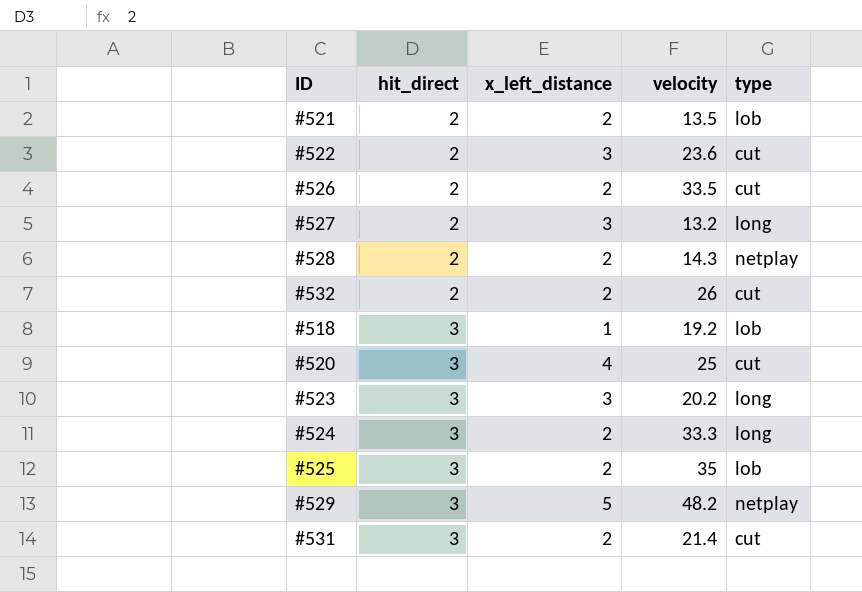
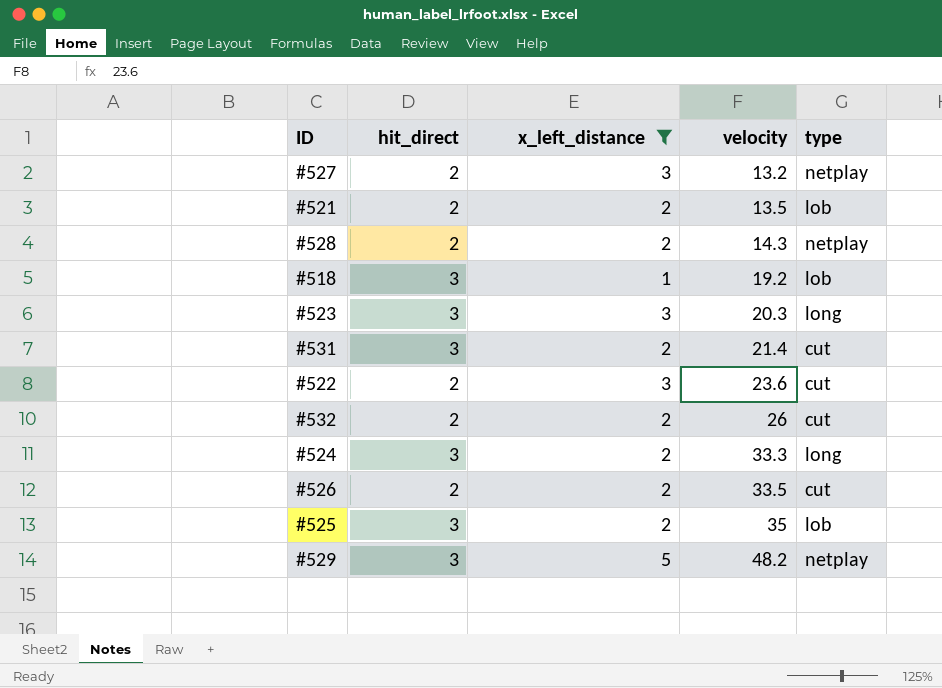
filter: none -> x_left_distance != 4
row order: hit_direct ascending -> velocity ascending
#527 | type: long -> netplay
#523 | velocity: 20.2 -> 20.3

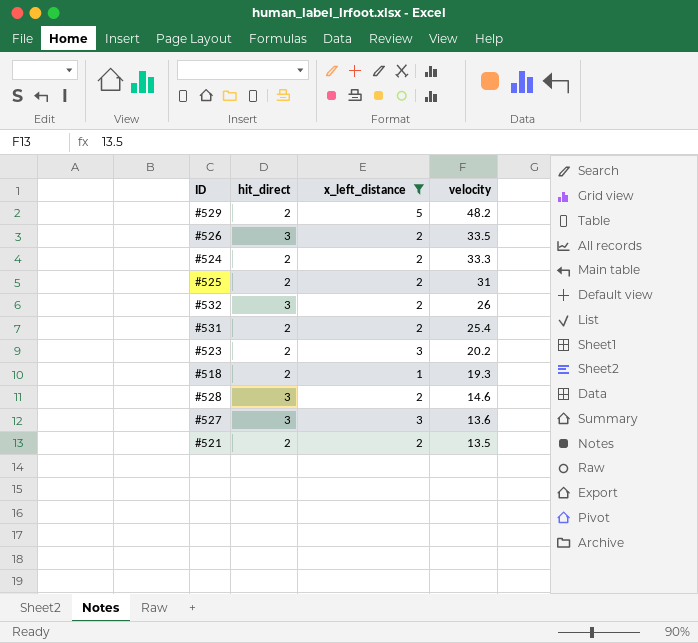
row order: velocity ascending -> velocity descending
column type | position: 5 -> none
row #522: 2 | 3 | 23.6 | cut -> none
#529 | hit_direct: 3 -> 2
#526 | hit_direct: 2 -> 3
#524 | hit_direct: 3 -> 2
#525 | hit_direct: 3 -> 2
#525 | velocity: 35 -> 31
#532 | hit_direct: 2 -> 3
#531 | hit_direct: 3 -> 2
#531 | velocity: 21.4 -> 25.4
#523 | hit_direct: 3 -> 2
#523 | velocity: 20.3 -> 20.2
#518 | hit_direct: 3 -> 2
#518 | velocity: 19.2 -> 19.3
#528 | hit_direct: 2 -> 3
#528 | velocity: 14.3 -> 14.6
#527 | hit_direct: 2 -> 3
#527 | velocity: 13.2 -> 13.6

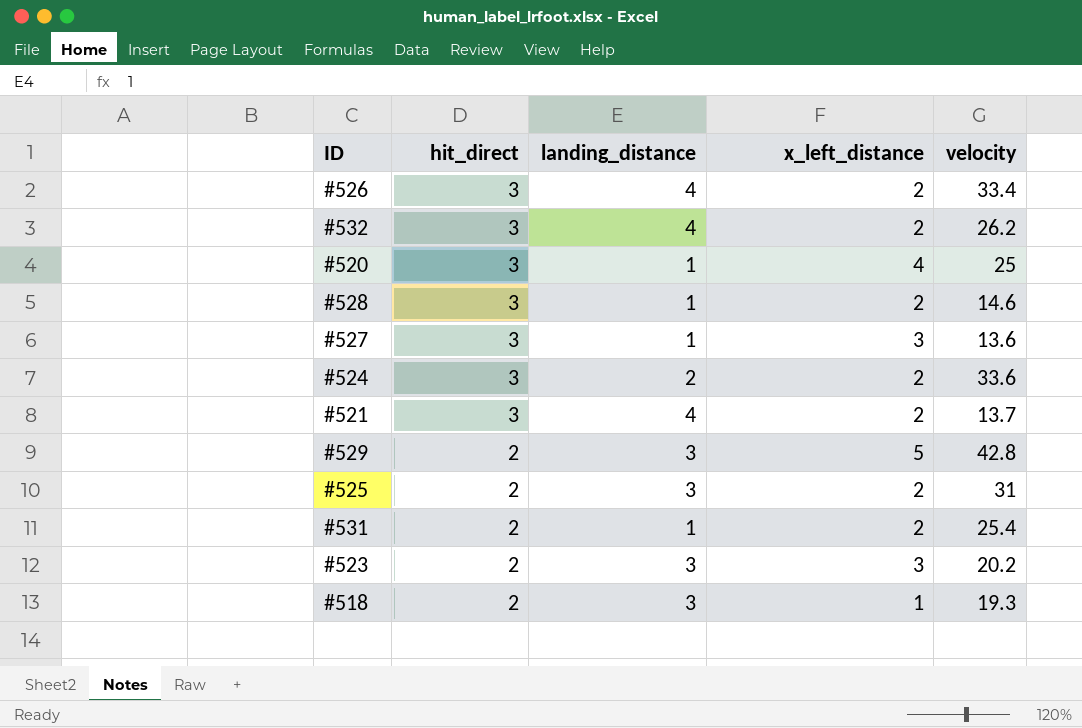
filter: x_left_distance != 4 -> none
row order: velocity descending -> hit_direct descending
column landing_distance | position: none -> 3
#526 | velocity: 33.5 -> 33.4
#532 | velocity: 26 -> 26.2
#524 | hit_direct: 2 -> 3
#524 | velocity: 33.3 -> 33.6
#521 | hit_direct: 2 -> 3
#521 | velocity: 13.5 -> 13.7
#529 | velocity: 48.2 -> 42.8

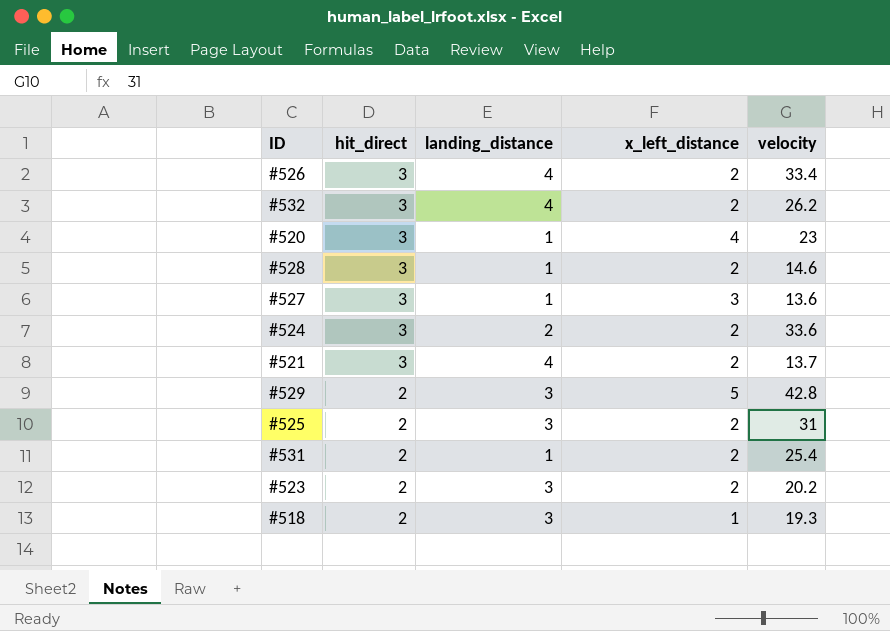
#520 | velocity: 25 -> 23
#523 | x_left_distance: 3 -> 2

